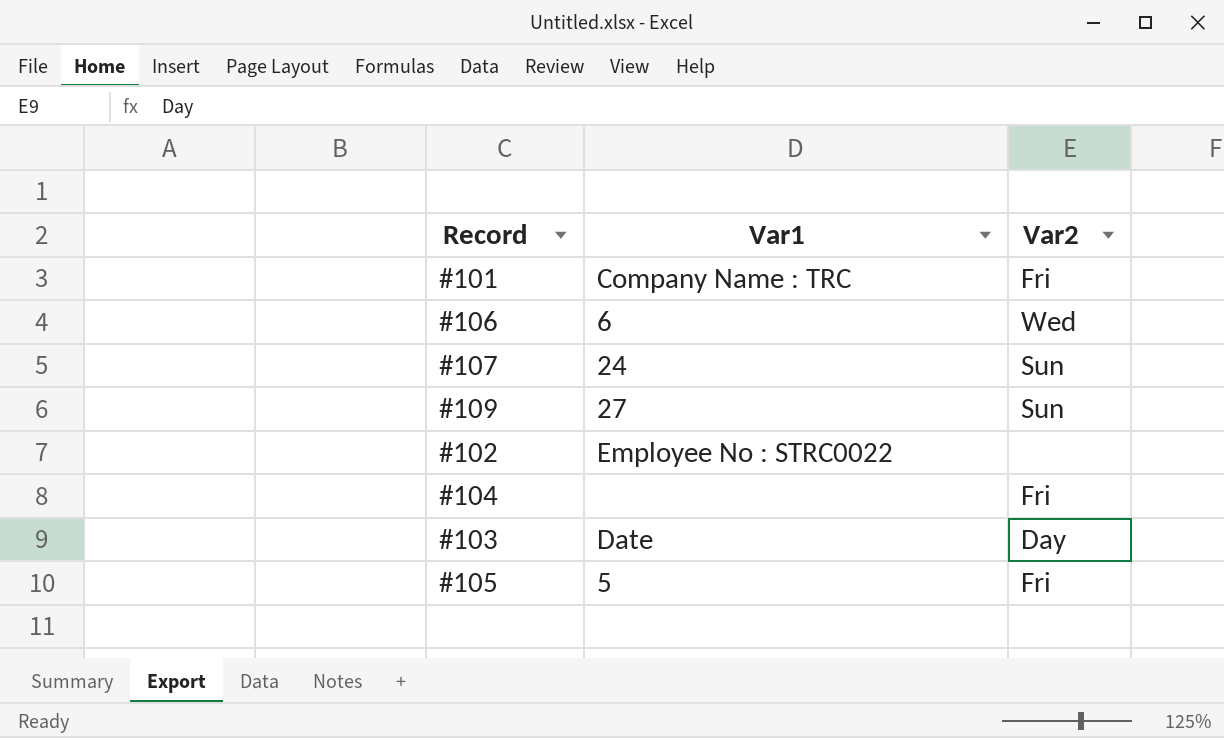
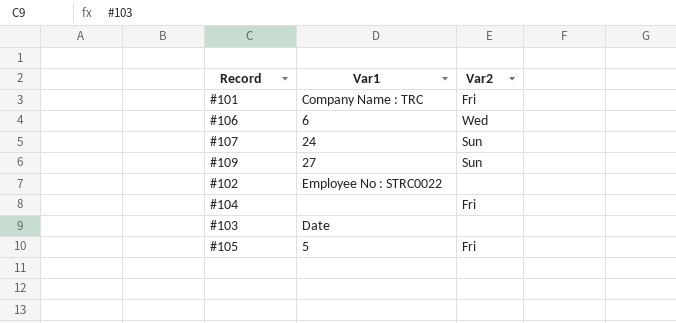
#103 | Var2: Day -> none

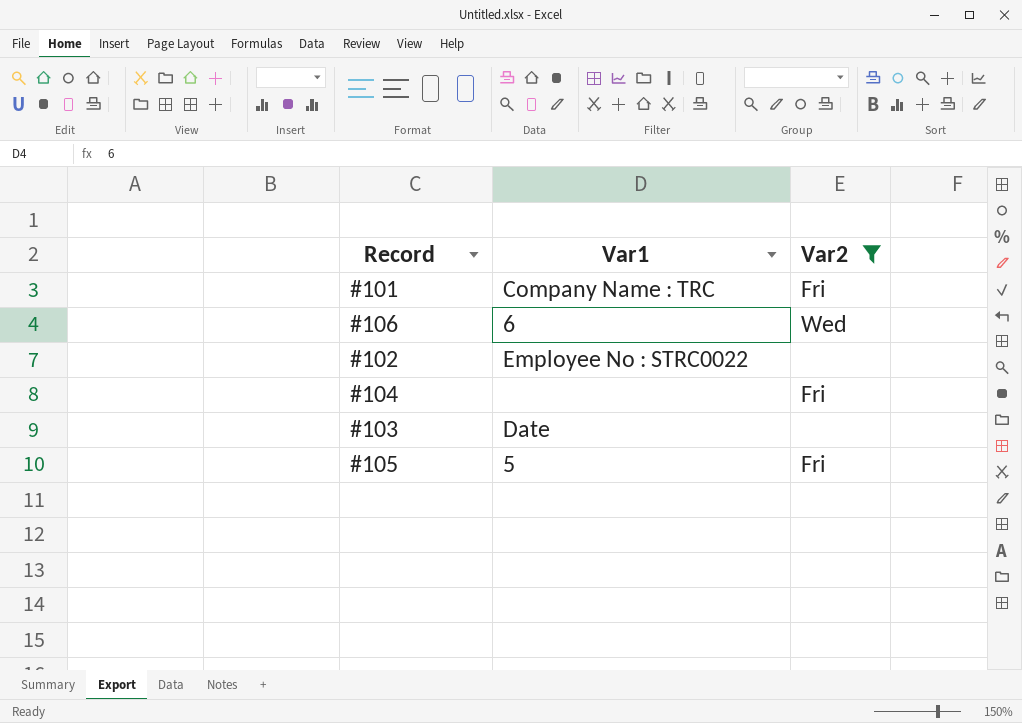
filter: none -> Var2 != Sun

